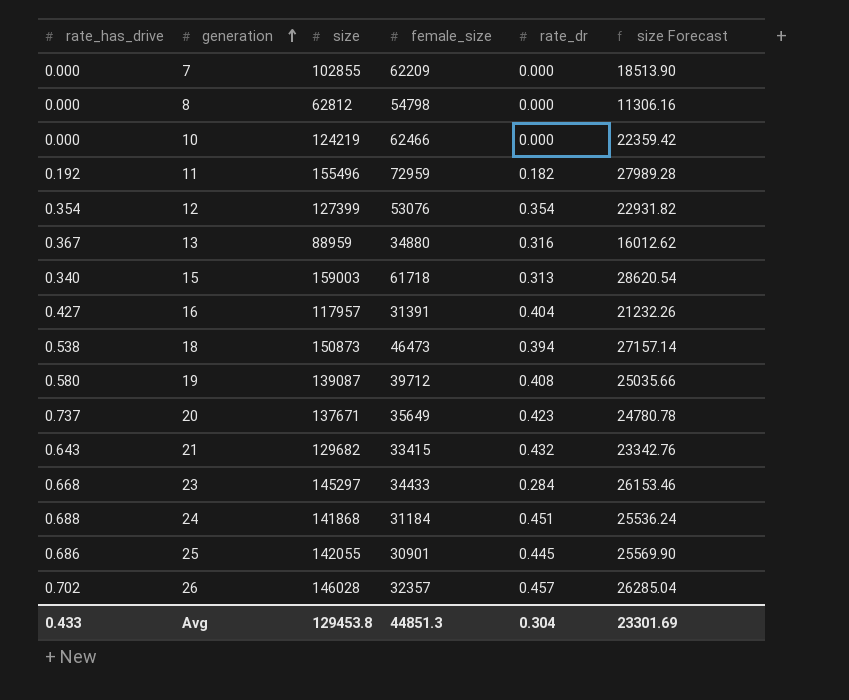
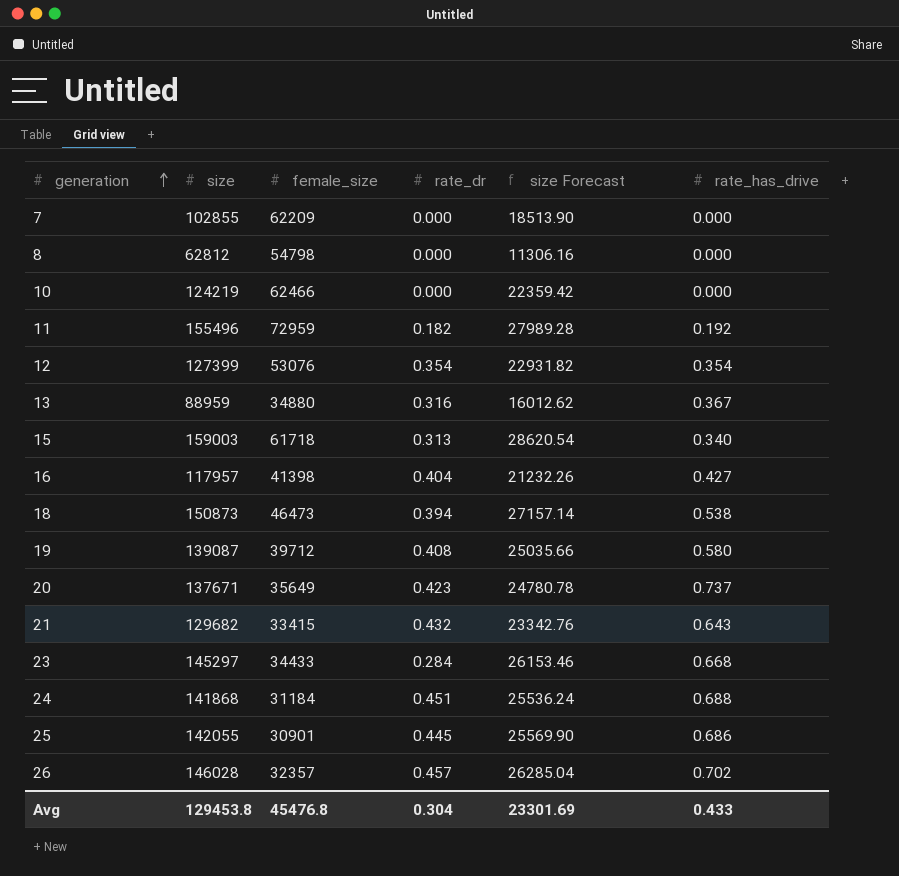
column rate_has_drive | position: 1 -> 6
16 | female_size: 31391 -> 41398
Avg | female_size: 44851.3 -> 45476.8

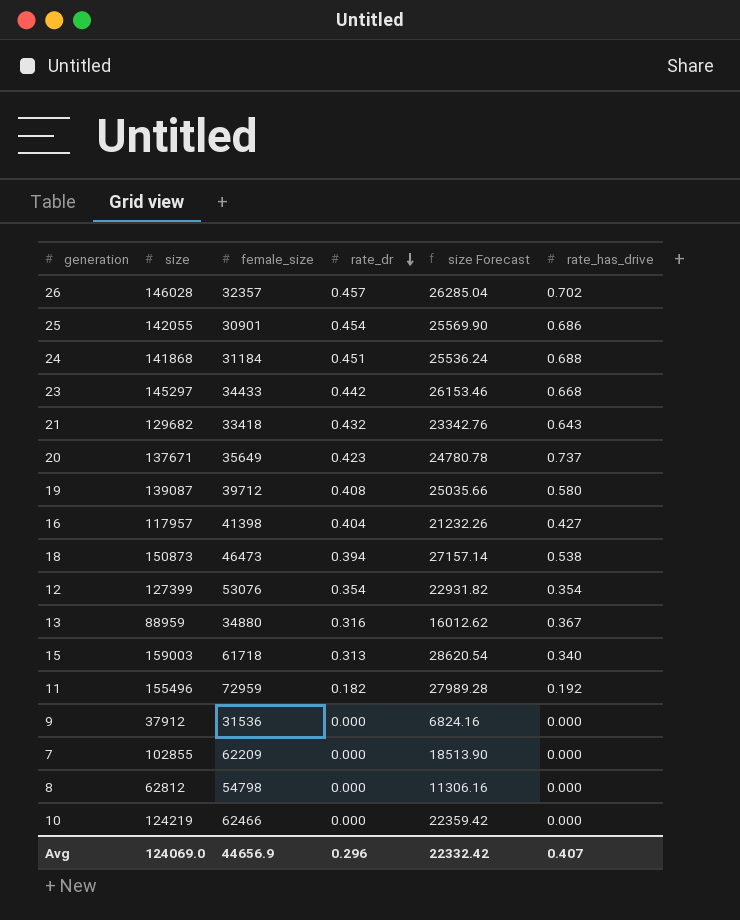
row order: generation ascending -> rate_dr descending
25 | rate_dr: 0.445 -> 0.454
23 | rate_dr: 0.284 -> 0.442
21 | female_size: 33415 -> 33418
row 9: none -> 37912 | 31536 | 0.000 | 6824.16 | 0.000
Avg | size: 129453.8 -> 124069.0
Avg | female_size: 45476.8 -> 44656.9
Avg | rate_dr: 0.304 -> 0.296
Avg | size Forecast: 23301.69 -> 22332.42
Avg | rate_has_drive: 0.433 -> 0.407

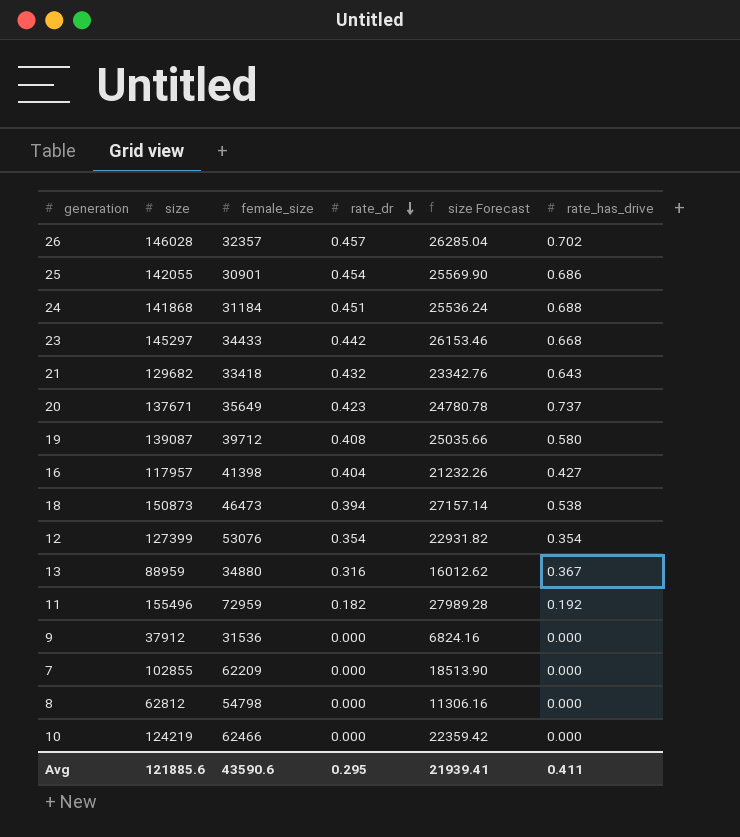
row 15: 159003 | 61718 | 0.313 | 28620.54 | 0.340 -> none
Avg | size: 124069.0 -> 121885.6
Avg | female_size: 44656.9 -> 43590.6
Avg | rate_dr: 0.296 -> 0.295
Avg | size Forecast: 22332.42 -> 21939.41
Avg | rate_has_drive: 0.407 -> 0.411

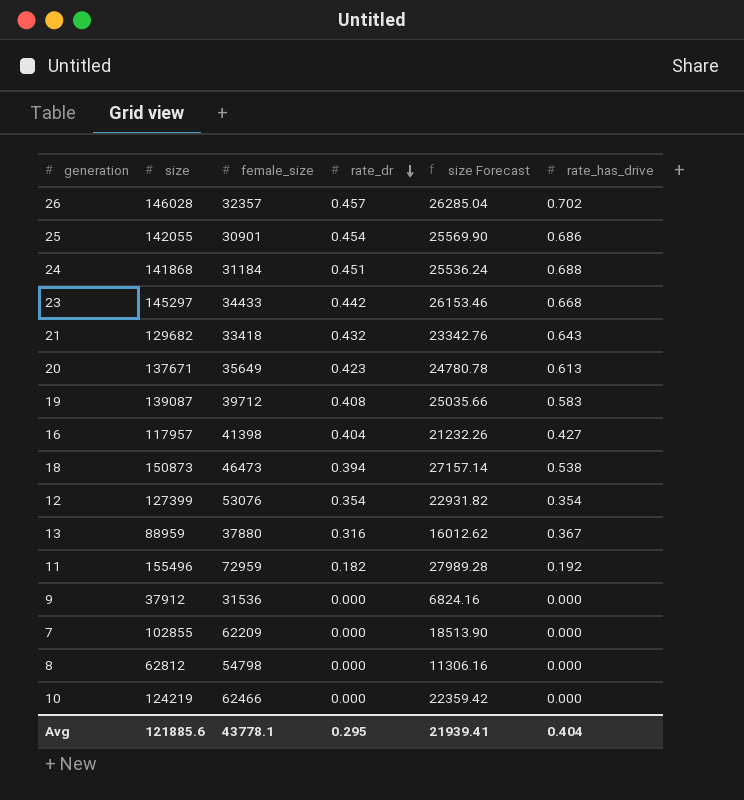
20 | rate_has_drive: 0.737 -> 0.613
19 | rate_has_drive: 0.580 -> 0.583
13 | female_size: 34880 -> 37880
Avg | female_size: 43590.6 -> 43778.1
Avg | rate_has_drive: 0.411 -> 0.404

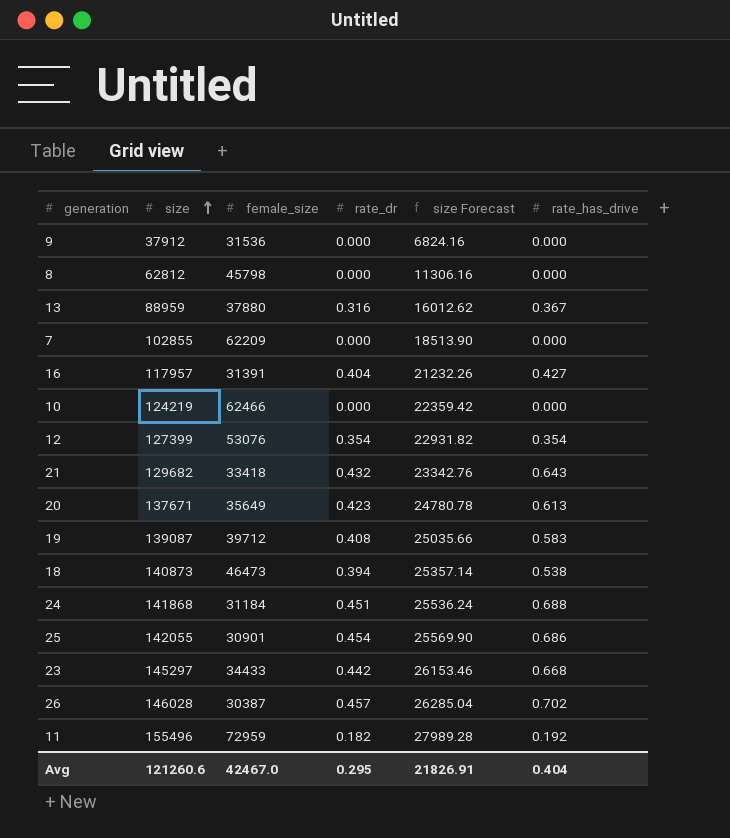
row order: rate_dr descending -> size ascending
8 | female_size: 54798 -> 45798
16 | female_size: 41398 -> 31391
18 | size: 150873 -> 140873
18 | size Forecast: 27157.14 -> 25357.14
26 | female_size: 32357 -> 30387
Avg | size: 121885.6 -> 121260.6
Avg | female_size: 43778.1 -> 42467.0
Avg | size Forecast: 21939.41 -> 21826.91

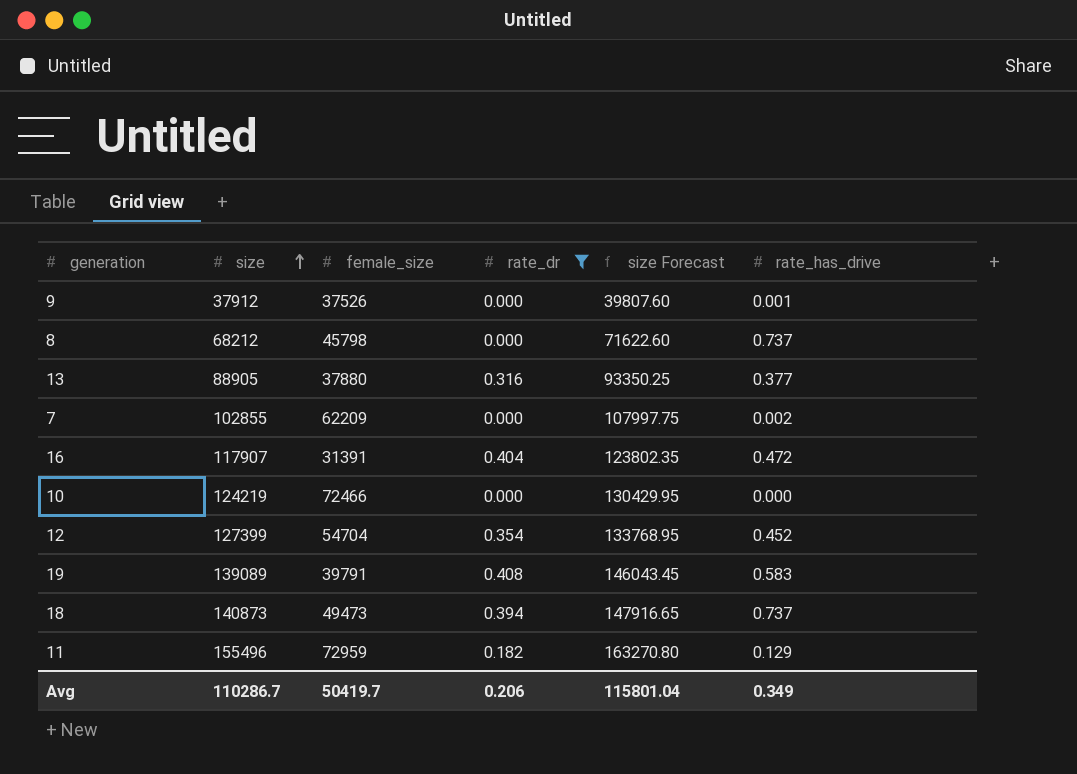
filter: none -> rate_dr <= 0.408
column size Forecast | formula: [size] * 0.18 -> [size] * 1.05
9 | female_size: 31536 -> 37526
9 | rate_has_drive: 0.000 -> 0.001
8 | size: 62812 -> 68212
8 | rate_has_drive: 0.000 -> 0.737
13 | size: 88959 -> 88905
13 | rate_has_drive: 0.367 -> 0.377
7 | rate_has_drive: 0.000 -> 0.002
16 | size: 117957 -> 117907
16 | rate_has_drive: 0.427 -> 0.472
10 | female_size: 62466 -> 72466
12 | female_size: 53076 -> 54704
12 | rate_has_drive: 0.354 -> 0.452
19 | size: 139087 -> 139089
19 | female_size: 39712 -> 39791
18 | female_size: 46473 -> 49473
18 | rate_has_drive: 0.538 -> 0.737
11 | rate_has_drive: 0.192 -> 0.129
Avg | size: 121260.6 -> 110286.7
Avg | female_size: 42467.0 -> 50419.7
Avg | rate_dr: 0.295 -> 0.206
Avg | size Forecast: 21826.91 -> 115801.04
Avg | rate_has_drive: 0.404 -> 0.349

